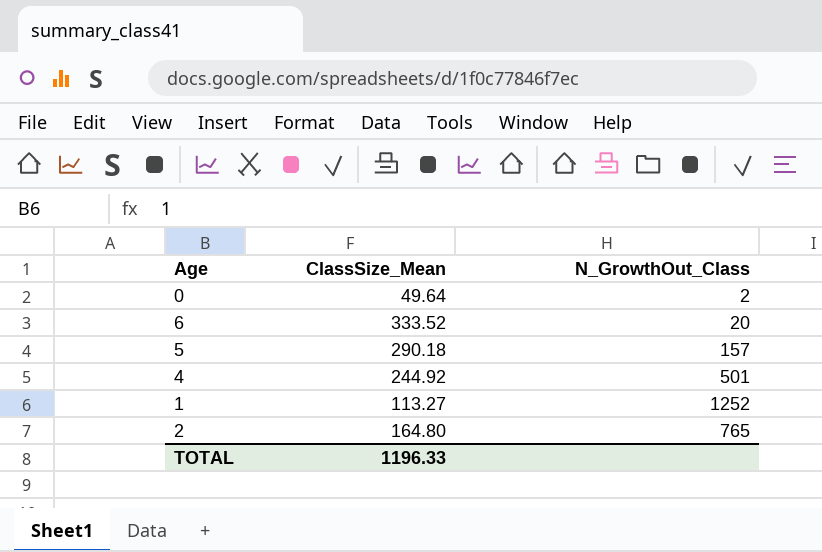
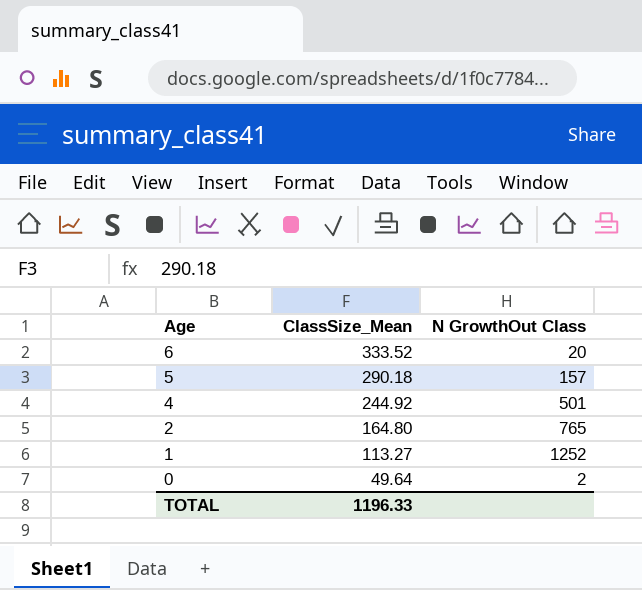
row order: none -> Age descending
column name: N_GrowthOut_Class -> N GrowthOut Class

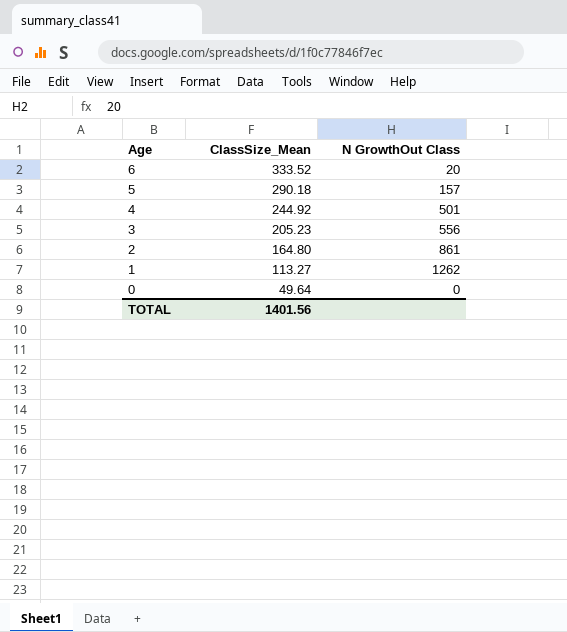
row 3: none -> 205.23 | 556
2 | N GrowthOut Class: 765 -> 861
1 | N GrowthOut Class: 1252 -> 1262
0 | N GrowthOut Class: 2 -> 0
TOTAL | ClassSize_Mean: 1196.33 -> 1401.56

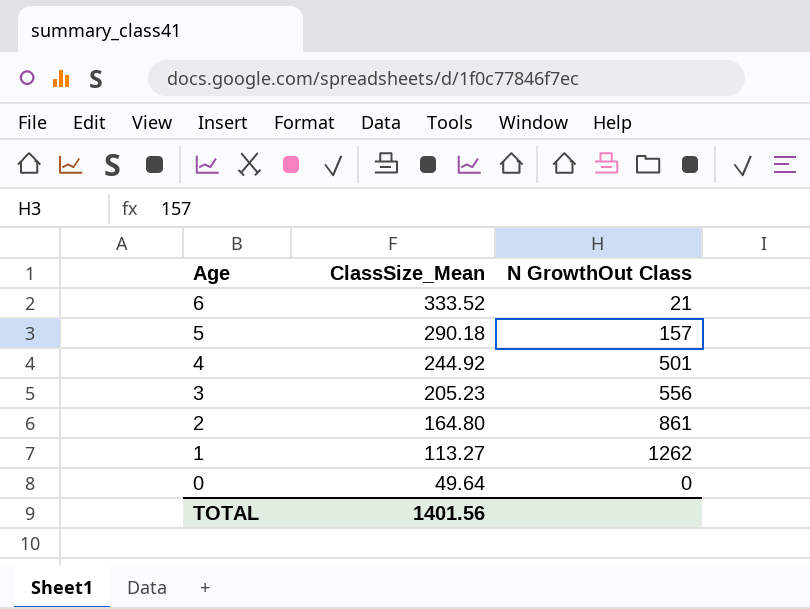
6 | N GrowthOut Class: 20 -> 21

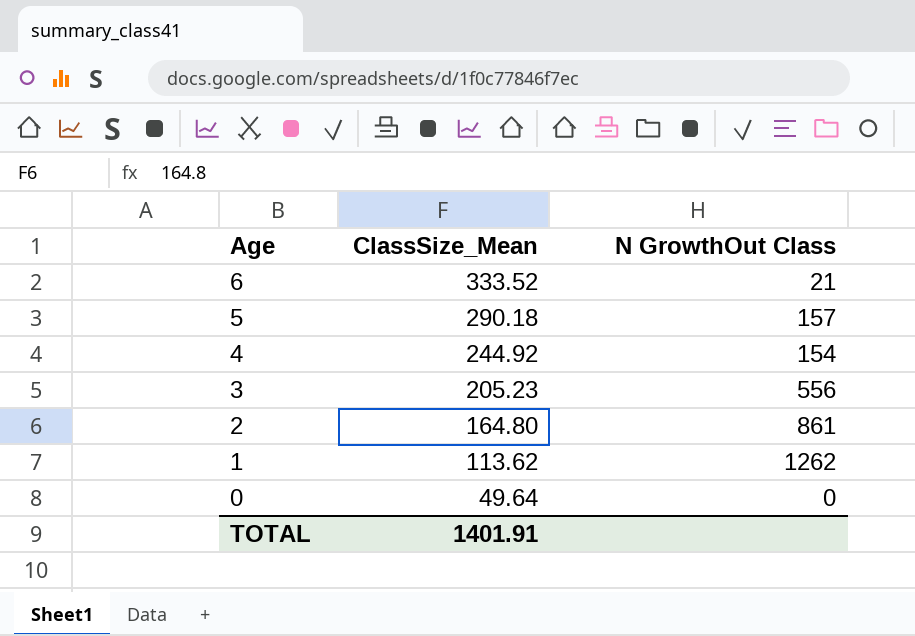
4 | N GrowthOut Class: 501 -> 154
1 | ClassSize_Mean: 113.27 -> 113.62
TOTAL | ClassSize_Mean: 1401.56 -> 1401.91

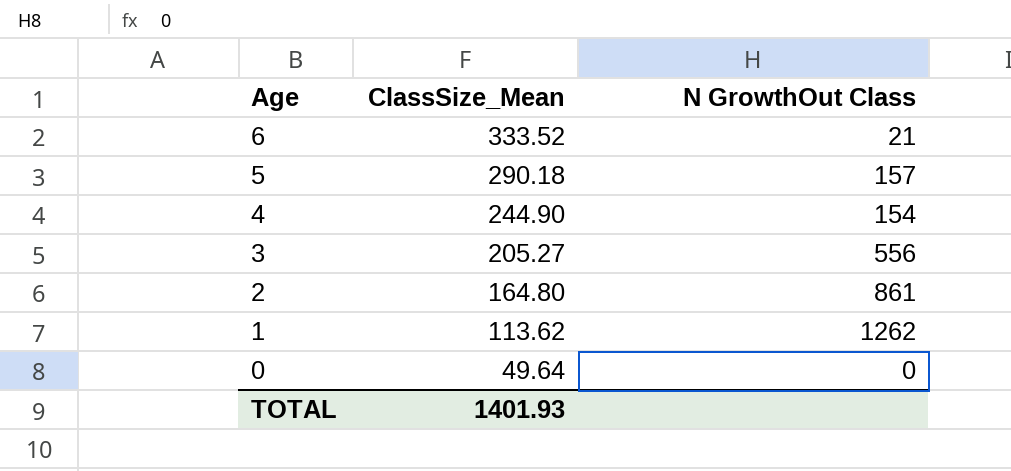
4 | ClassSize_Mean: 244.92 -> 244.90
3 | ClassSize_Mean: 205.23 -> 205.27
TOTAL | ClassSize_Mean: 1401.91 -> 1401.93

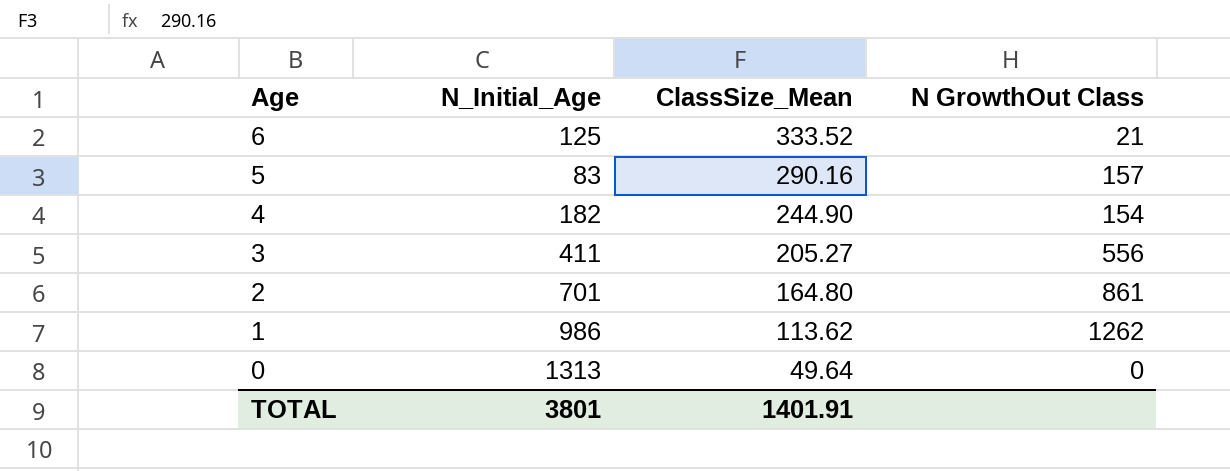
column N_Initial_Age | position: none -> 2
5 | ClassSize_Mean: 290.18 -> 290.16
TOTAL | ClassSize_Mean: 1401.93 -> 1401.91

